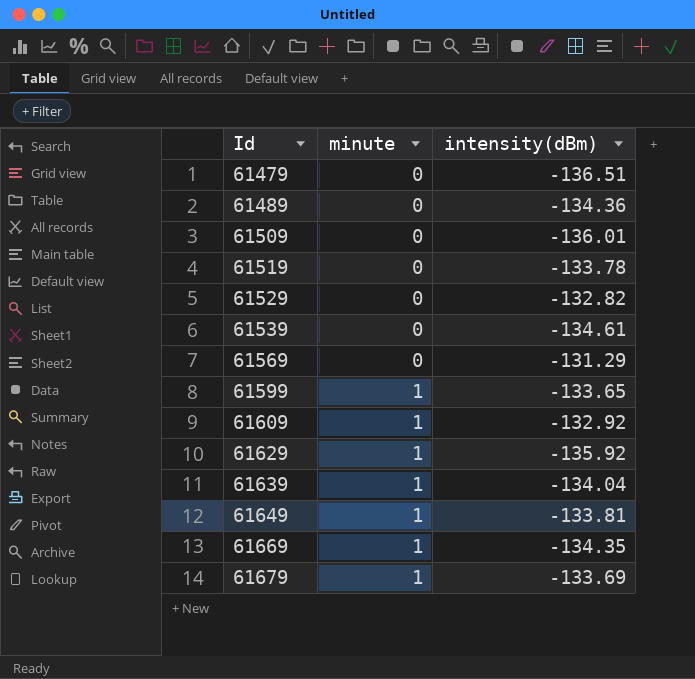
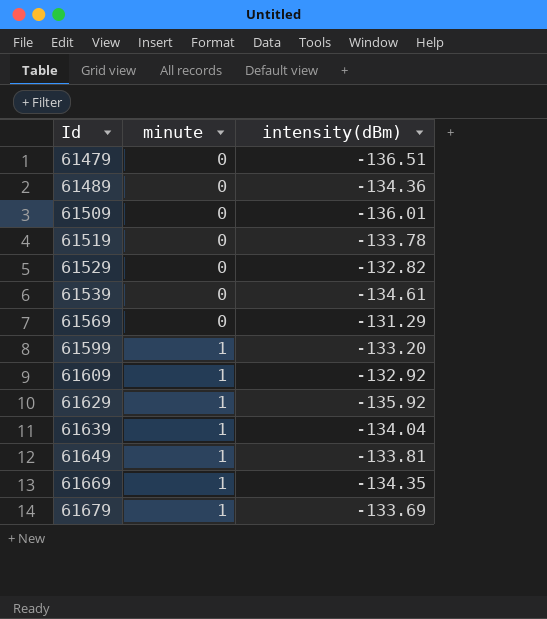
61599 | intensity(dBm): -133.65 -> -133.20

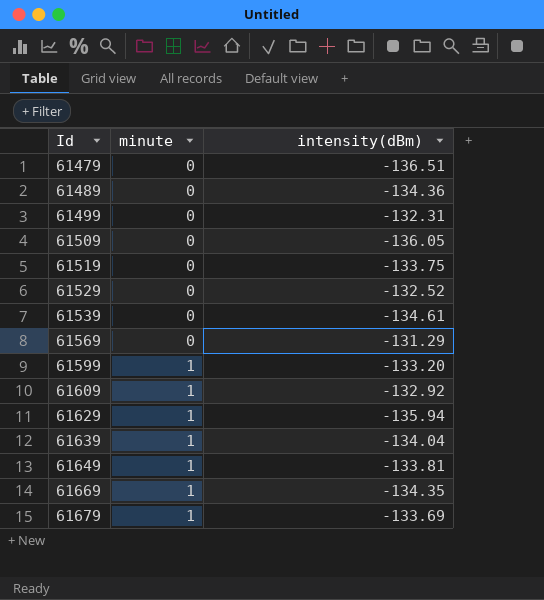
row 61499: none -> 0 | -132.31
61509 | intensity(dBm): -136.01 -> -136.05
61519 | intensity(dBm): -133.78 -> -133.75
61529 | intensity(dBm): -132.82 -> -132.52
61629 | intensity(dBm): -135.92 -> -135.94

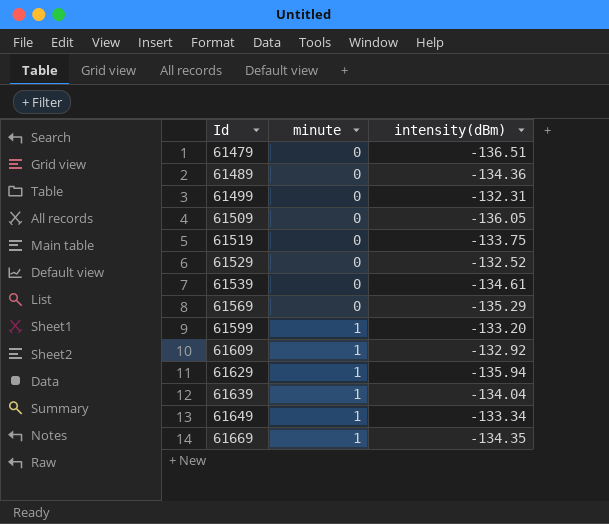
row 61679: 1 | -133.69 -> none
61569 | intensity(dBm): -131.29 -> -135.29
61649 | intensity(dBm): -133.81 -> -133.34

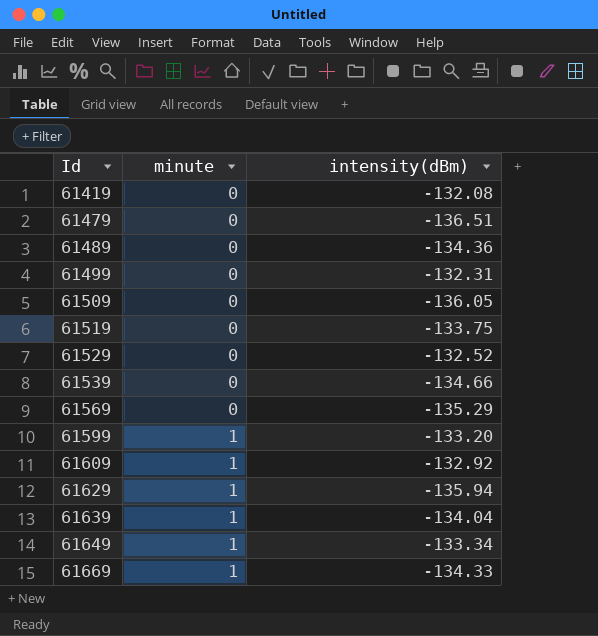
row 61419: none -> 0 | -132.08
61539 | intensity(dBm): -134.61 -> -134.66
61669 | intensity(dBm): -134.35 -> -134.33

